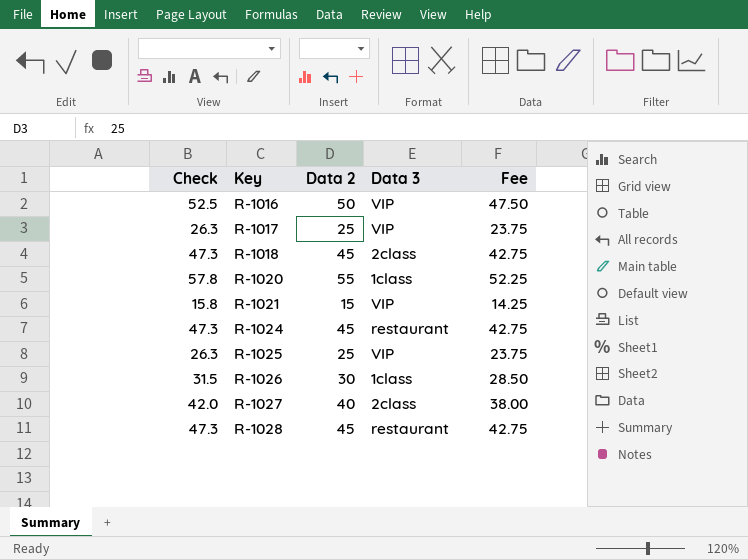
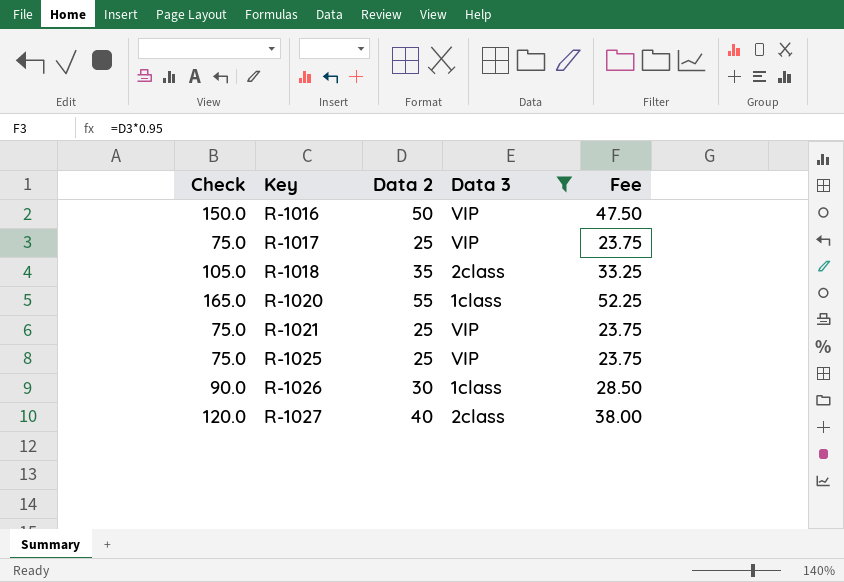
filter: none -> Data 3 != restaurant
column Check | formula: [Data 2] * 1.05 -> [Data 2] * 3
R-1018 | Data 2: 45 -> 35
R-1018 | Fee: 42.75 -> 33.25
R-1021 | Data 2: 15 -> 25
R-1021 | Fee: 14.25 -> 23.75

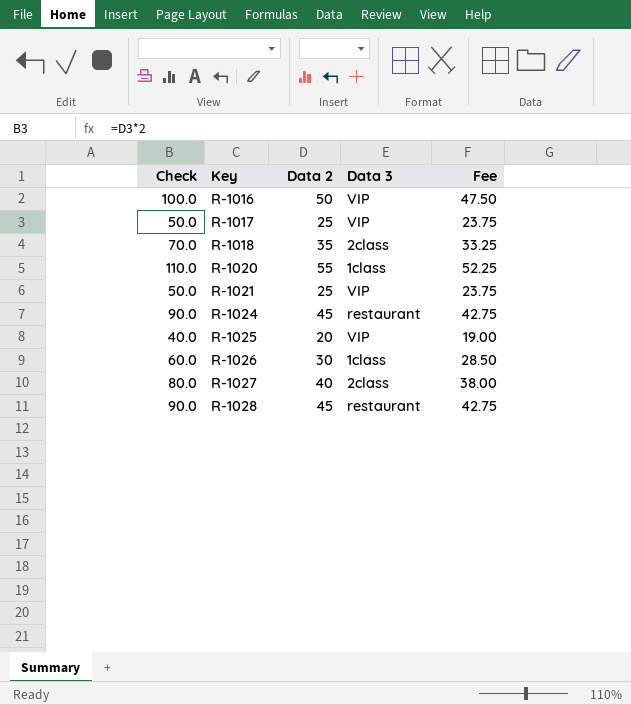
filter: Data 3 != restaurant -> none
column Check | formula: [Data 2] * 3 -> [Data 2] * 2
R-1025 | Data 2: 25 -> 20
R-1025 | Fee: 23.75 -> 19.00

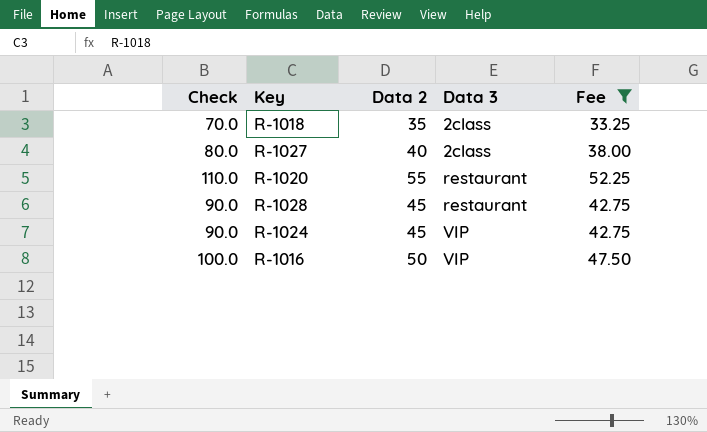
filter: none -> Fee >= 33.25
row order: Key ascending -> Data 3 ascending
R-1020 | Data 3: 1class -> restaurant
R-1024 | Data 3: restaurant -> VIP

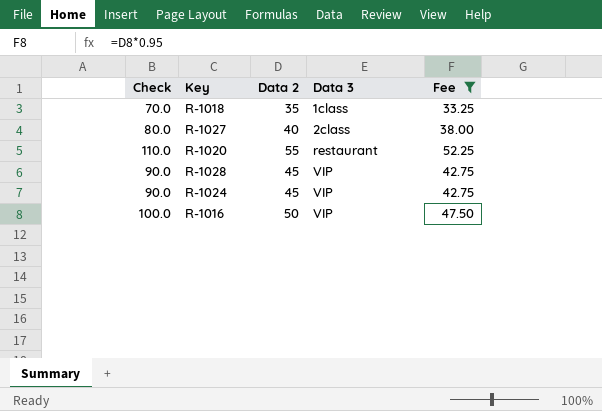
R-1018 | Data 3: 2class -> 1class
R-1028 | Data 3: restaurant -> VIP

